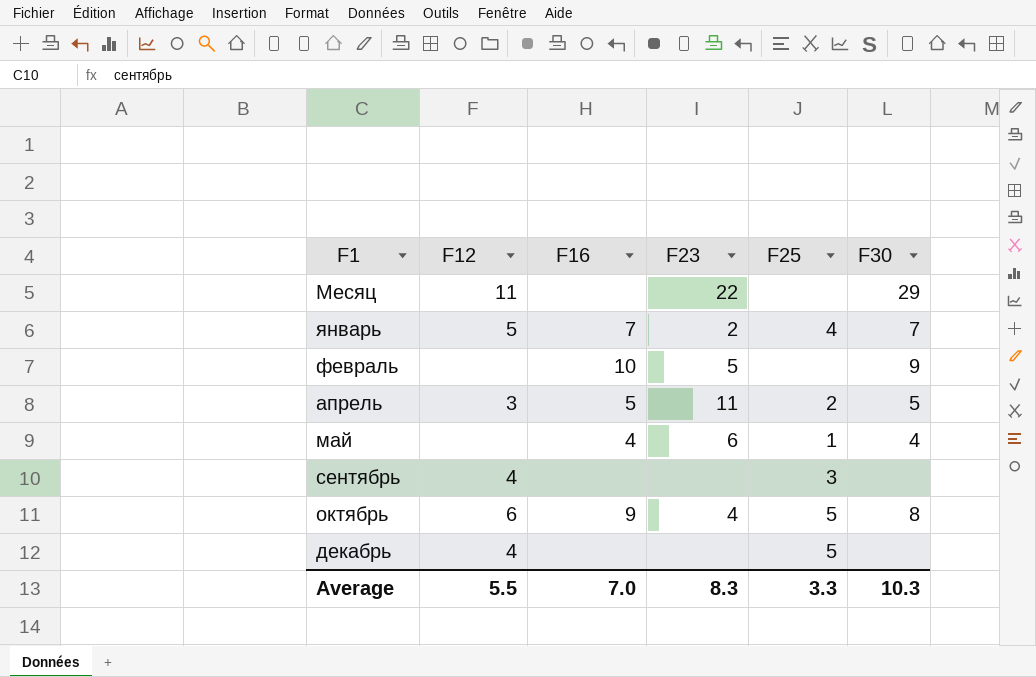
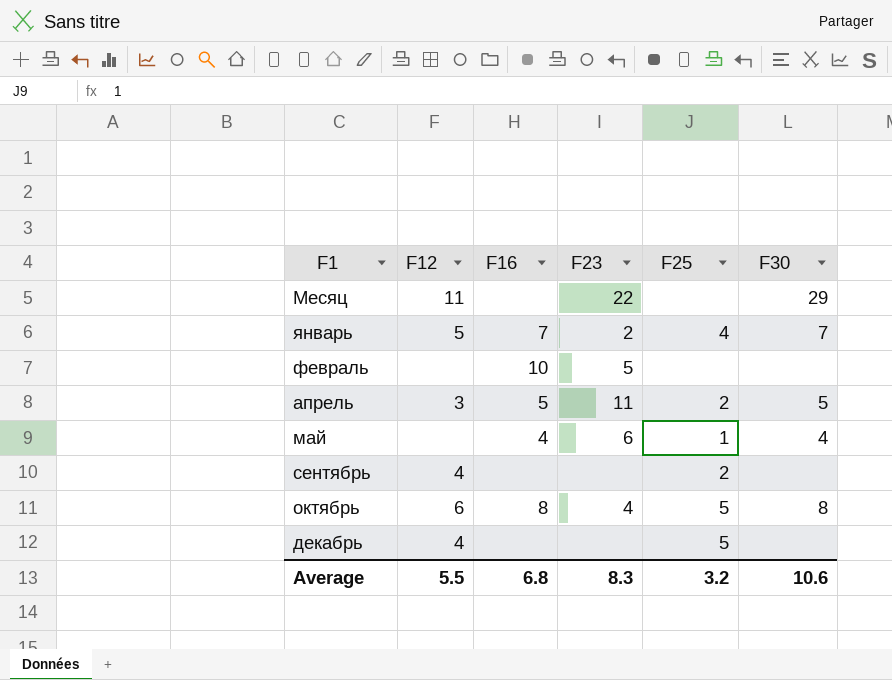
февраль | F30: 9 -> none
сентябрь | F25: 3 -> 2
октябрь | F16: 9 -> 8
Average | F16: 7.0 -> 6.8
Average | F25: 3.3 -> 3.2
Average | F30: 10.3 -> 10.6

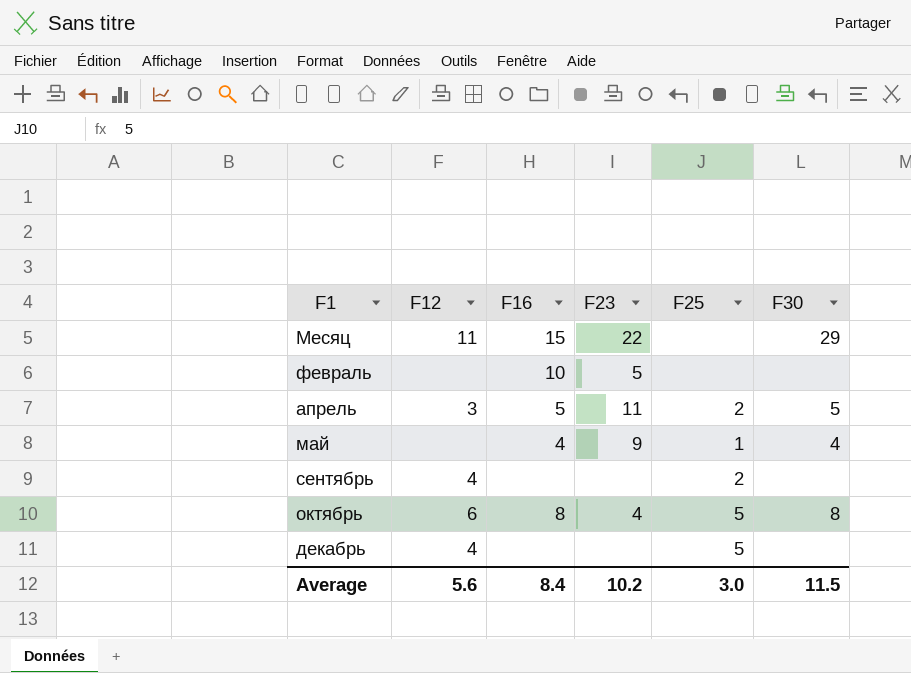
row январь: 5 | 7 | 2 | 4 | 7 -> none
Месяц | F16: none -> 15
май | F23: 6 -> 9
Average | F12: 5.5 -> 5.6
Average | F16: 6.8 -> 8.4
Average | F23: 8.3 -> 10.2
Average | F25: 3.2 -> 3.0
Average | F30: 10.6 -> 11.5

